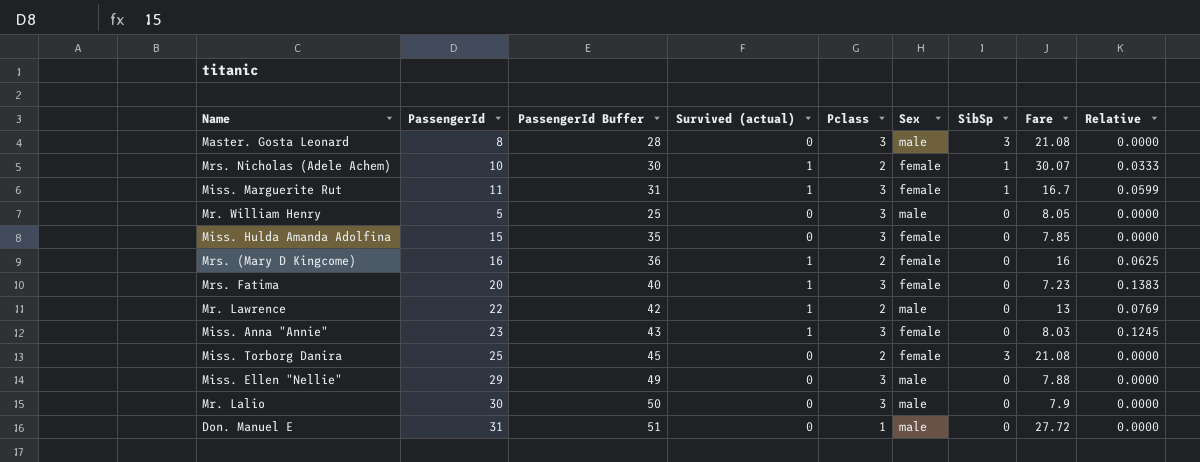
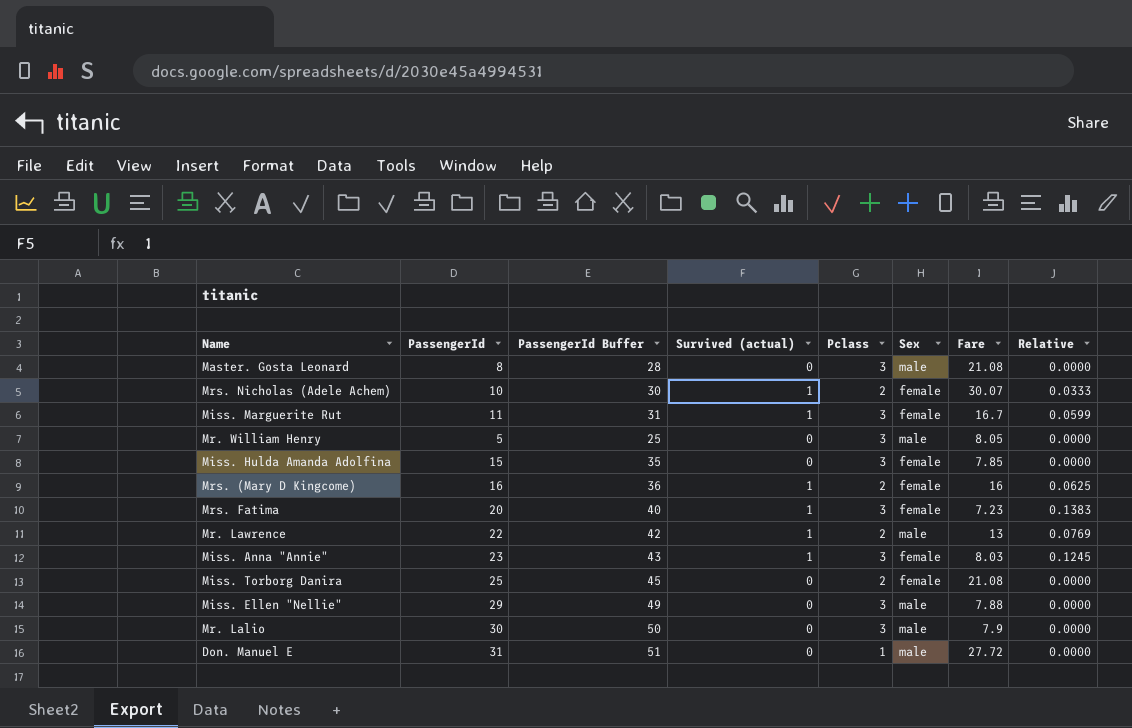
column SibSp | position: 7 -> none

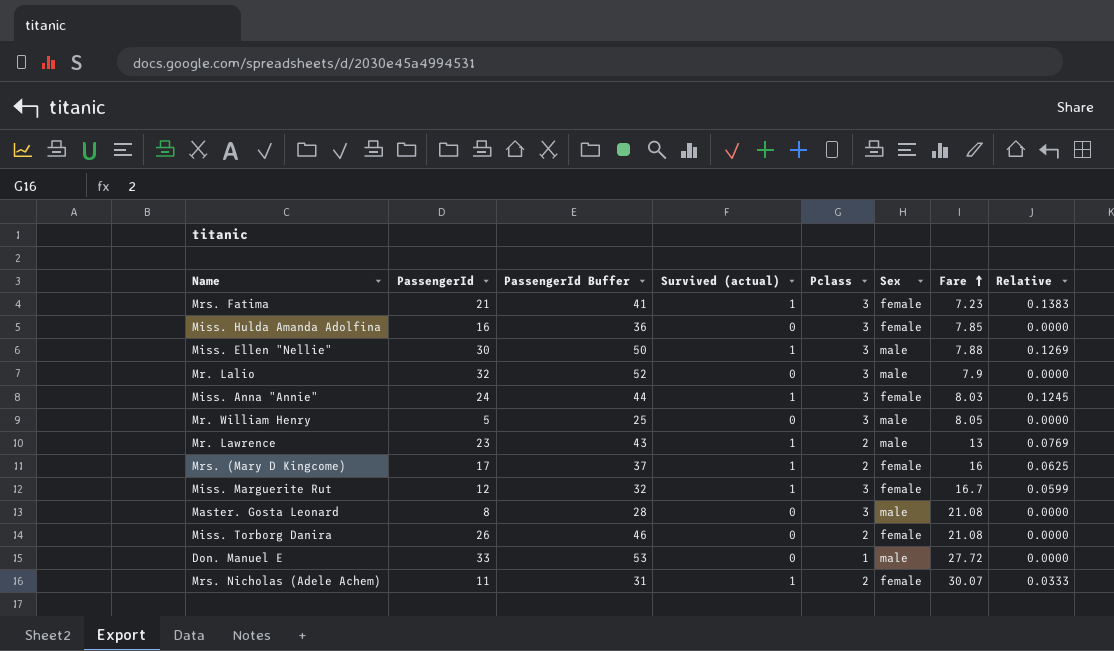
row order: none -> Fare ascending
Mrs. Fatima | PassengerId: 20 -> 21
Mrs. Fatima | PassengerId Buffer: 40 -> 41
Miss. Hulda Amanda Adolfina | PassengerId: 15 -> 16
Miss. Hulda Amanda Adolfina | PassengerId Buffer: 35 -> 36
Miss. Ellen "Nellie" | PassengerId: 29 -> 30
Miss. Ellen "Nellie" | PassengerId Buffer: 49 -> 50
Miss. Ellen "Nellie" | Survived (actual): 0 -> 1
Miss. Ellen "Nellie" | Relative: 0.0000 -> 0.1269
Mr. Lalio | PassengerId: 30 -> 32
Mr. Lalio | PassengerId Buffer: 50 -> 52
Miss. Anna "Annie" | PassengerId: 23 -> 24
Miss. Anna "Annie" | PassengerId Buffer: 43 -> 44
Mr. Lawrence | PassengerId: 22 -> 23
Mr. Lawrence | PassengerId Buffer: 42 -> 43
Mrs. (Mary D Kingcome) | PassengerId: 16 -> 17
Mrs. (Mary D Kingcome) | PassengerId Buffer: 36 -> 37
Miss. Marguerite Rut | PassengerId: 11 -> 12
Miss. Marguerite Rut | PassengerId Buffer: 31 -> 32
Miss. Torborg Danira | PassengerId: 25 -> 26
Miss. Torborg Danira | PassengerId Buffer: 45 -> 46
Don. Manuel E | PassengerId: 31 -> 33
Don. Manuel E | PassengerId Buffer: 51 -> 53
Mrs. Nicholas (Adele Achem) | PassengerId: 10 -> 11
Mrs. Nicholas (Adele Achem) | PassengerId Buffer: 30 -> 31

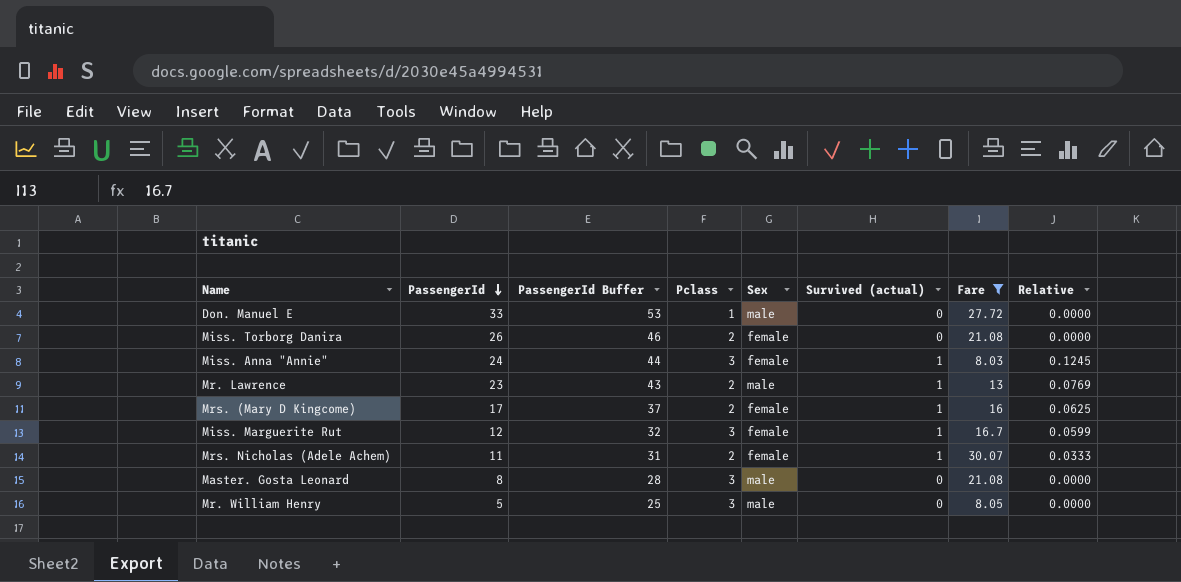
filter: none -> Fare >= 8.03
row order: Fare ascending -> PassengerId descending
column Survived (actual) | position: 4 -> 6

